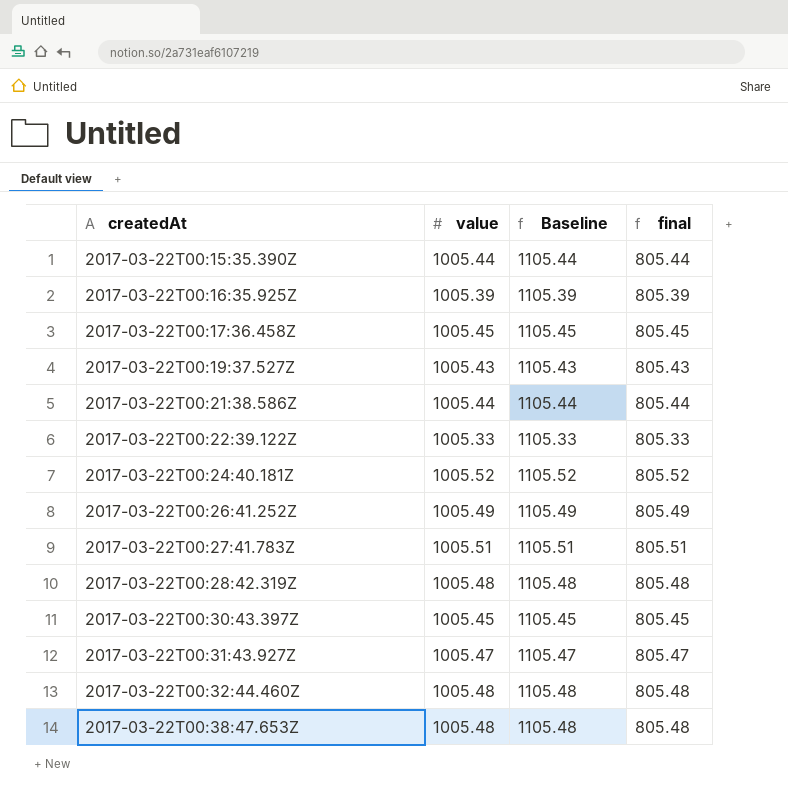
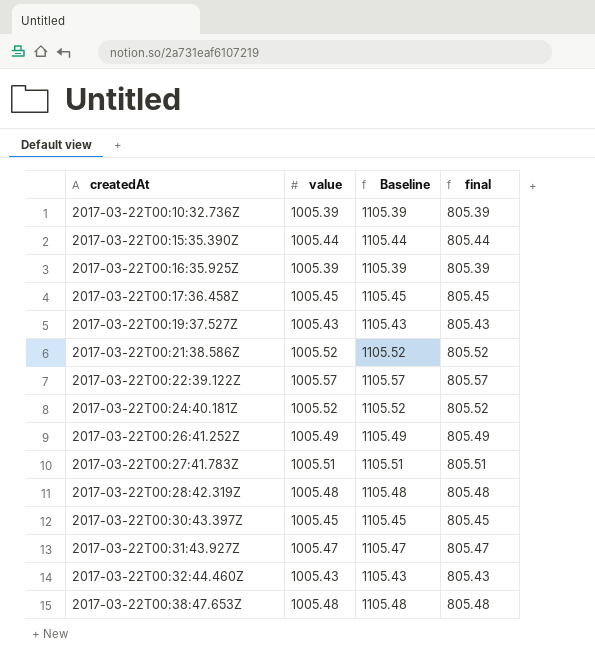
row 2017-03-22T00:10:32.736Z: none -> 1005.39 | 1105.39 | 805.39
2017-03-22T00:21:38.586Z | value: 1005.44 -> 1005.52
2017-03-22T00:21:38.586Z | Baseline: 1105.44 -> 1105.52
2017-03-22T00:21:38.586Z | final: 805.44 -> 805.52
2017-03-22T00:22:39.122Z | value: 1005.33 -> 1005.57
2017-03-22T00:22:39.122Z | Baseline: 1105.33 -> 1105.57
2017-03-22T00:22:39.122Z | final: 805.33 -> 805.57
2017-03-22T00:32:44.460Z | value: 1005.48 -> 1005.43
2017-03-22T00:32:44.460Z | Baseline: 1105.48 -> 1105.43
2017-03-22T00:32:44.460Z | final: 805.48 -> 805.43

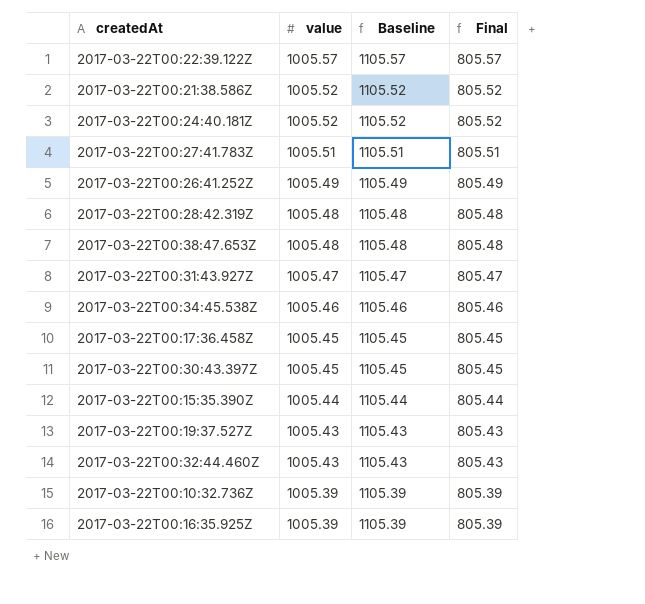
row order: createdAt ascending -> value descending
column name: final -> Final
row 2017-03-22T00:34:45.538Z: none -> 1005.46 | 1105.46 | 805.46

